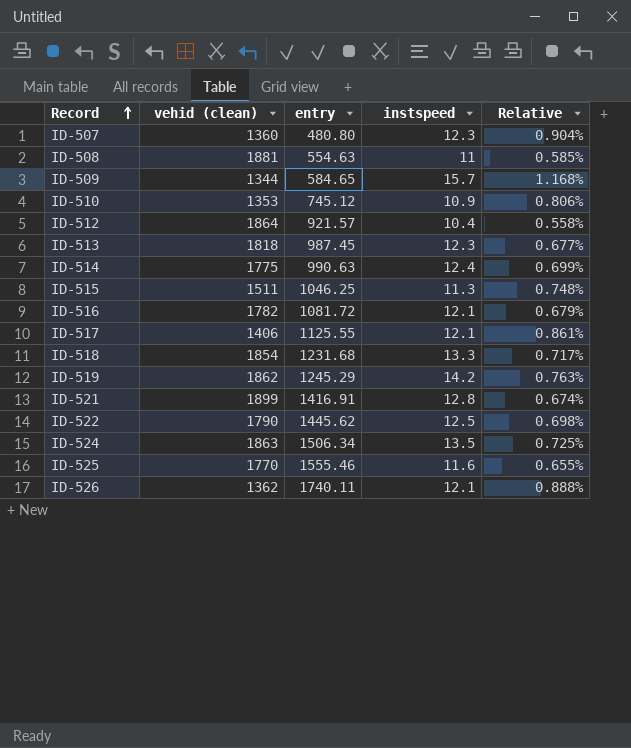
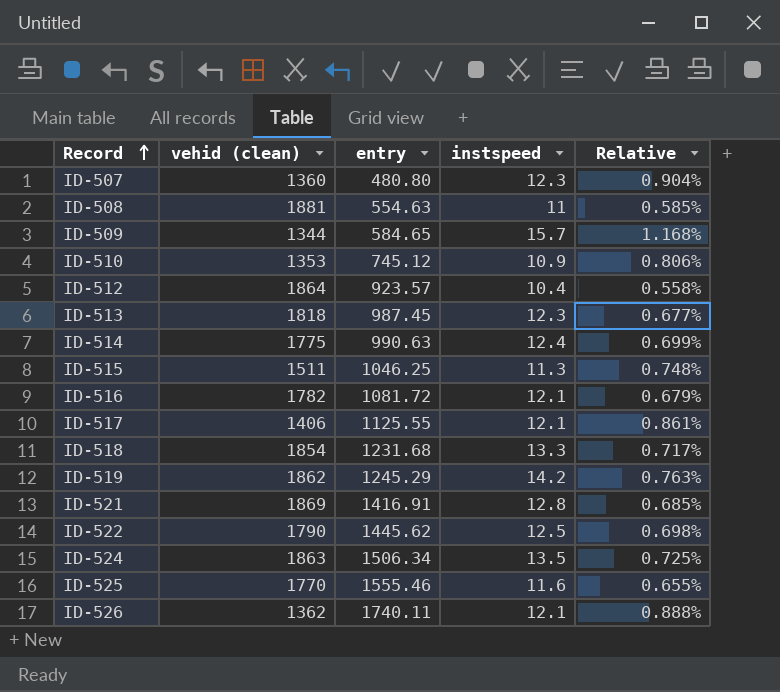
ID-512 | entry: 921.57 -> 923.57
ID-521 | vehid (clean): 1899 -> 1869
ID-521 | Relative: 0.674% -> 0.685%

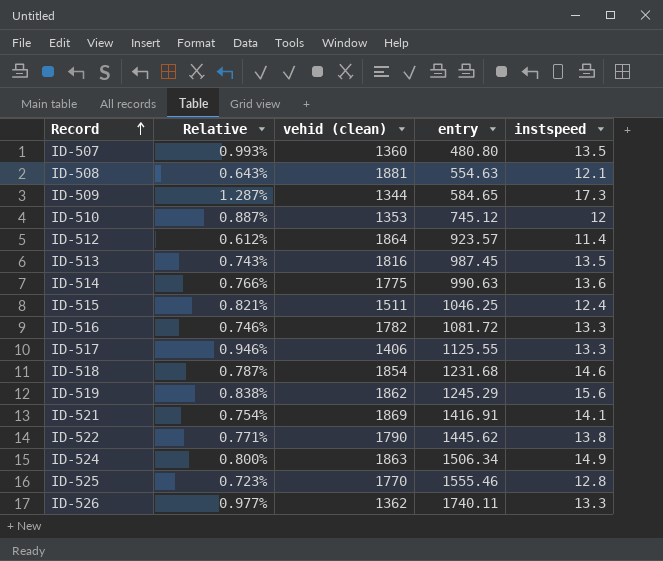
column Relative | position: 5 -> 2
ID-507 | Relative: 0.904% -> 0.993%
ID-507 | instspeed: 12.3 -> 13.5
ID-508 | Relative: 0.585% -> 0.643%
ID-508 | instspeed: 11 -> 12.1
ID-509 | Relative: 1.168% -> 1.287%
ID-509 | instspeed: 15.7 -> 17.3
ID-510 | Relative: 0.806% -> 0.887%
ID-510 | instspeed: 10.9 -> 12
ID-512 | Relative: 0.558% -> 0.612%
ID-512 | instspeed: 10.4 -> 11.4
ID-513 | Relative: 0.677% -> 0.743%
ID-513 | vehid (clean): 1818 -> 1816
ID-513 | instspeed: 12.3 -> 13.5
ID-514 | Relative: 0.699% -> 0.766%
ID-514 | instspeed: 12.4 -> 13.6
ID-515 | Relative: 0.748% -> 0.821%
ID-515 | instspeed: 11.3 -> 12.4
ID-516 | Relative: 0.679% -> 0.746%
ID-516 | instspeed: 12.1 -> 13.3
ID-517 | Relative: 0.861% -> 0.946%
ID-517 | instspeed: 12.1 -> 13.3
ID-518 | Relative: 0.717% -> 0.787%
ID-518 | instspeed: 13.3 -> 14.6
ID-519 | Relative: 0.763% -> 0.838%
ID-519 | instspeed: 14.2 -> 15.6
ID-521 | Relative: 0.685% -> 0.754%
ID-521 | instspeed: 12.8 -> 14.1
ID-522 | Relative: 0.698% -> 0.771%
ID-522 | instspeed: 12.5 -> 13.8
ID-524 | Relative: 0.725% -> 0.800%
ID-524 | instspeed: 13.5 -> 14.9
ID-525 | Relative: 0.655% -> 0.723%
ID-525 | instspeed: 11.6 -> 12.8
ID-526 | Relative: 0.888% -> 0.977%
ID-526 | instspeed: 12.1 -> 13.3

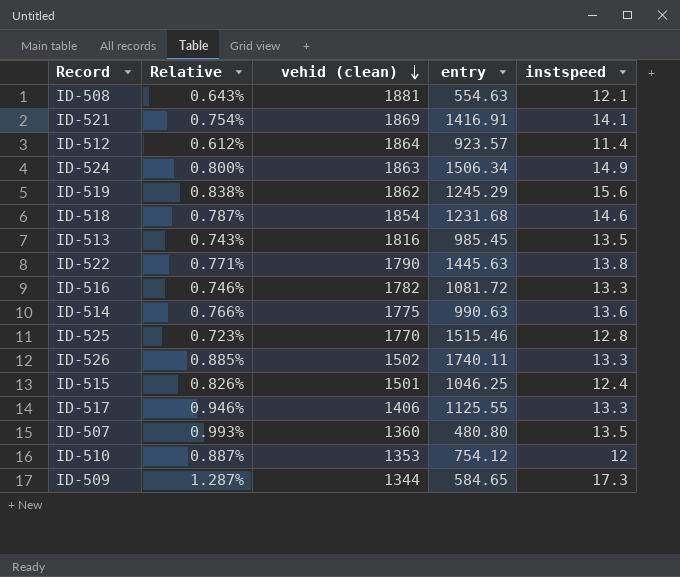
row order: Record ascending -> vehid (clean) descending
ID-513 | entry: 987.45 -> 985.45
ID-522 | entry: 1445.62 -> 1445.63
ID-525 | entry: 1555.46 -> 1515.46
ID-526 | Relative: 0.977% -> 0.885%
ID-526 | vehid (clean): 1362 -> 1502
ID-515 | Relative: 0.821% -> 0.826%
ID-515 | vehid (clean): 1511 -> 1501
ID-510 | entry: 745.12 -> 754.12

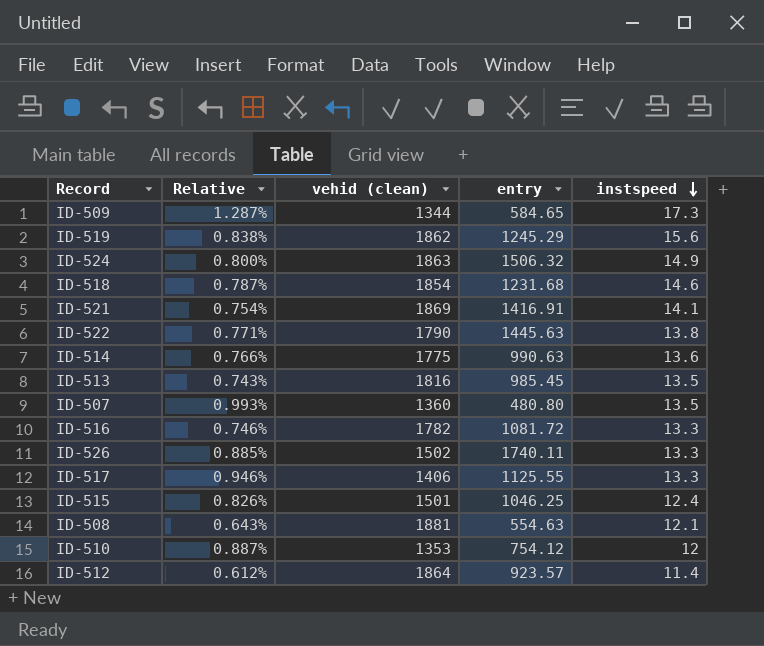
row order: vehid (clean) descending -> instspeed descending
row ID-525: 0.723% | 1770 | 1515.46 | 12.8 -> none
ID-524 | entry: 1506.34 -> 1506.32

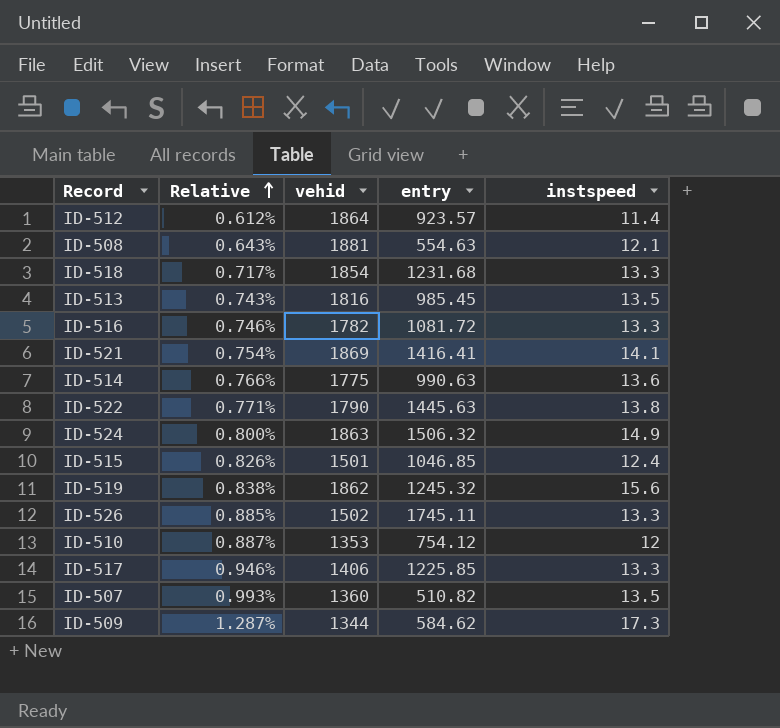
row order: instspeed descending -> Relative ascending
column name: vehid (clean) -> vehid
ID-518 | Relative: 0.787% -> 0.717%
ID-518 | instspeed: 14.6 -> 13.3
ID-521 | entry: 1416.91 -> 1416.41
ID-515 | entry: 1046.25 -> 1046.85
ID-519 | entry: 1245.29 -> 1245.32
ID-526 | entry: 1740.11 -> 1745.11
ID-517 | entry: 1125.55 -> 1225.85
ID-507 | entry: 480.80 -> 510.82
ID-509 | entry: 584.65 -> 584.62

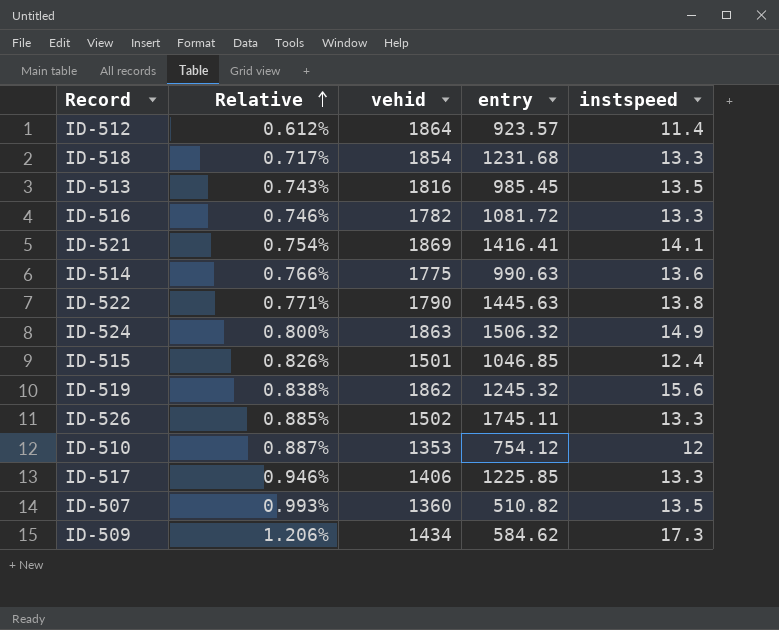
row ID-508: 0.643% | 1881 | 554.63 | 12.1 -> none
ID-509 | Relative: 1.287% -> 1.206%
ID-509 | vehid: 1344 -> 1434

